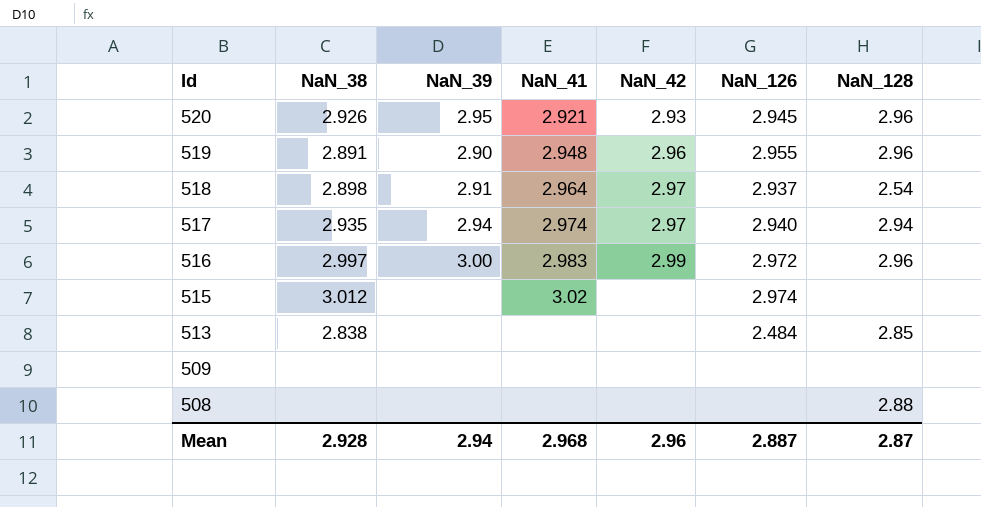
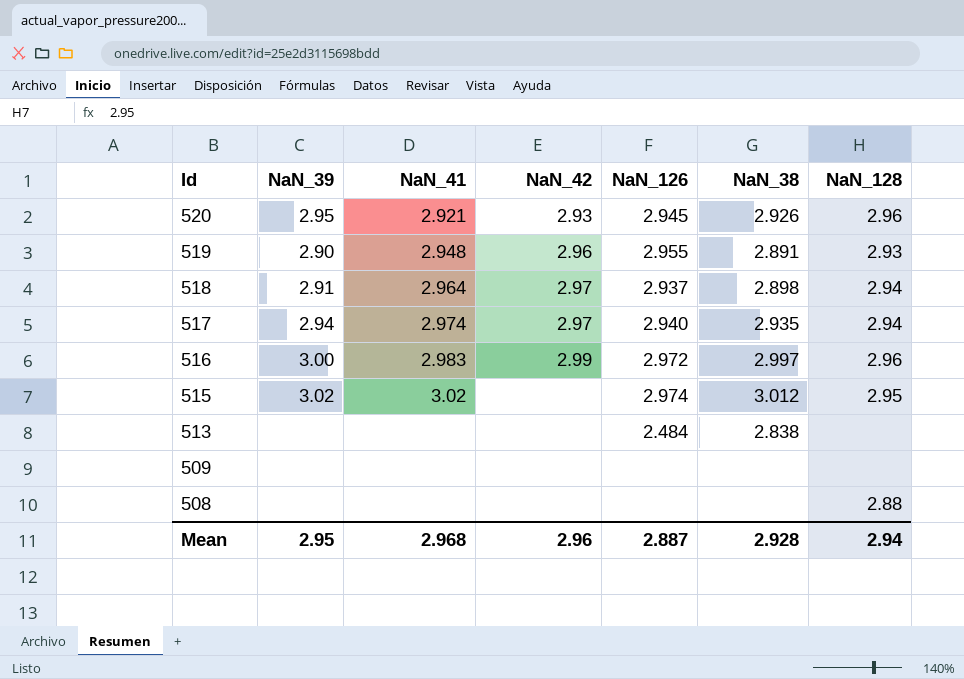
column NaN_38 | position: 2 -> 6
519 | NaN_128: 2.96 -> 2.93
518 | NaN_128: 2.54 -> 2.94
515 | NaN_39: none -> 3.02
515 | NaN_128: none -> 2.95
513 | NaN_128: 2.85 -> none
Mean | NaN_39: 2.94 -> 2.95
Mean | NaN_128: 2.87 -> 2.94

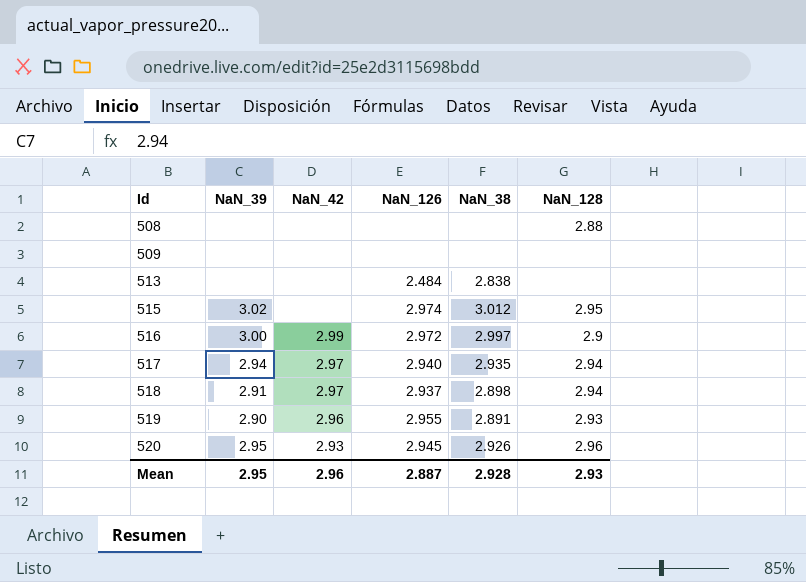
row order: Id descending -> Id ascending
column NaN_41 | position: 3 -> none
516 | NaN_128: 2.96 -> 2.9
Mean | NaN_128: 2.94 -> 2.93

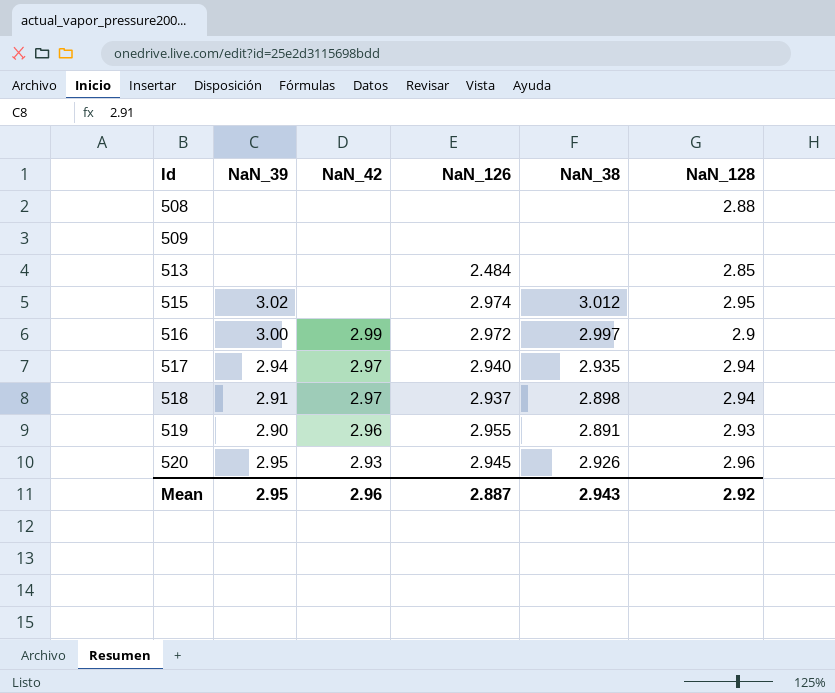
513 | NaN_38: 2.838 -> none
513 | NaN_128: none -> 2.85
Mean | NaN_38: 2.928 -> 2.943
Mean | NaN_128: 2.93 -> 2.92

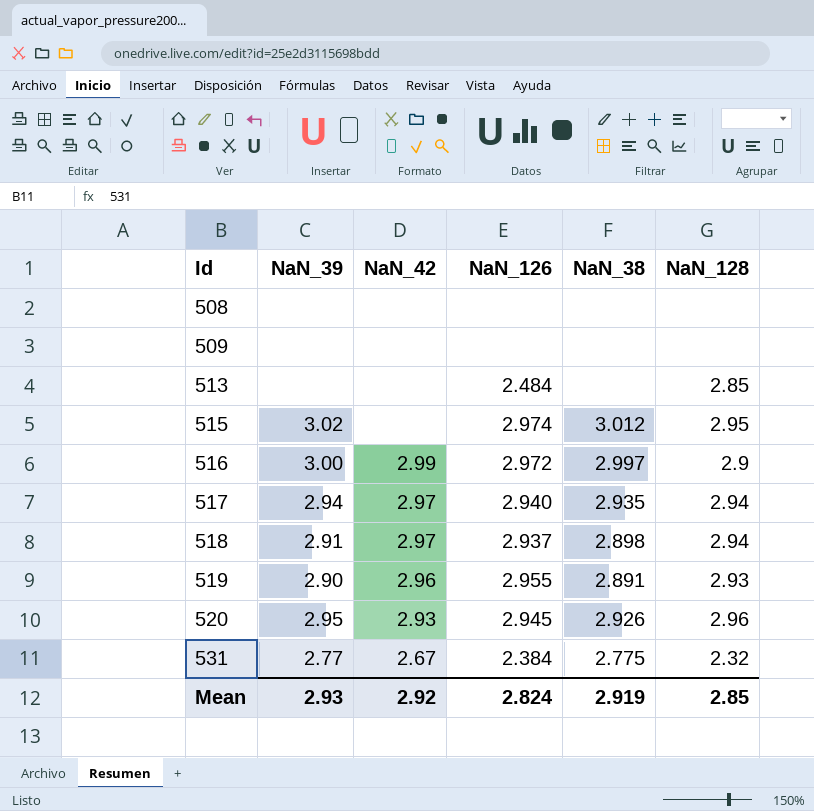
508 | NaN_128: 2.88 -> none
row 531: none -> 2.77 | 2.67 | 2.384 | 2.775 | 2.32
Mean | NaN_39: 2.95 -> 2.93
Mean | NaN_42: 2.96 -> 2.92
Mean | NaN_126: 2.887 -> 2.824
Mean | NaN_38: 2.943 -> 2.919
Mean | NaN_128: 2.92 -> 2.85

